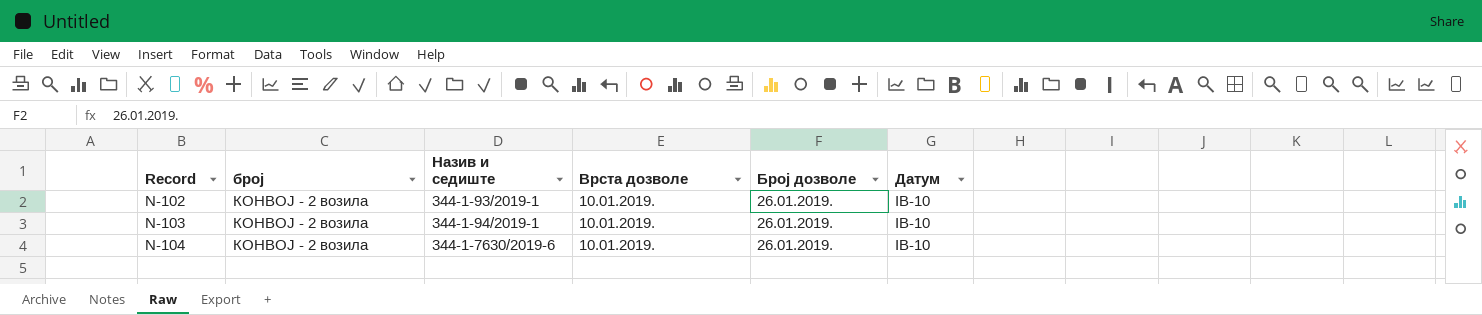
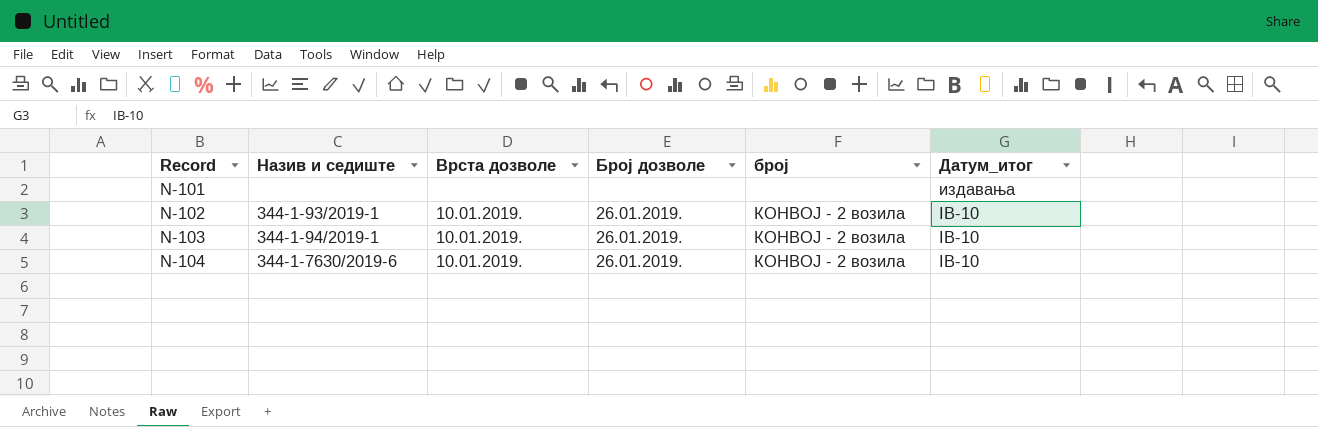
column број | position: 2 -> 5
column name: Датум -> Датум_итог
row N-101: none -> none | none | none | none | издавања

